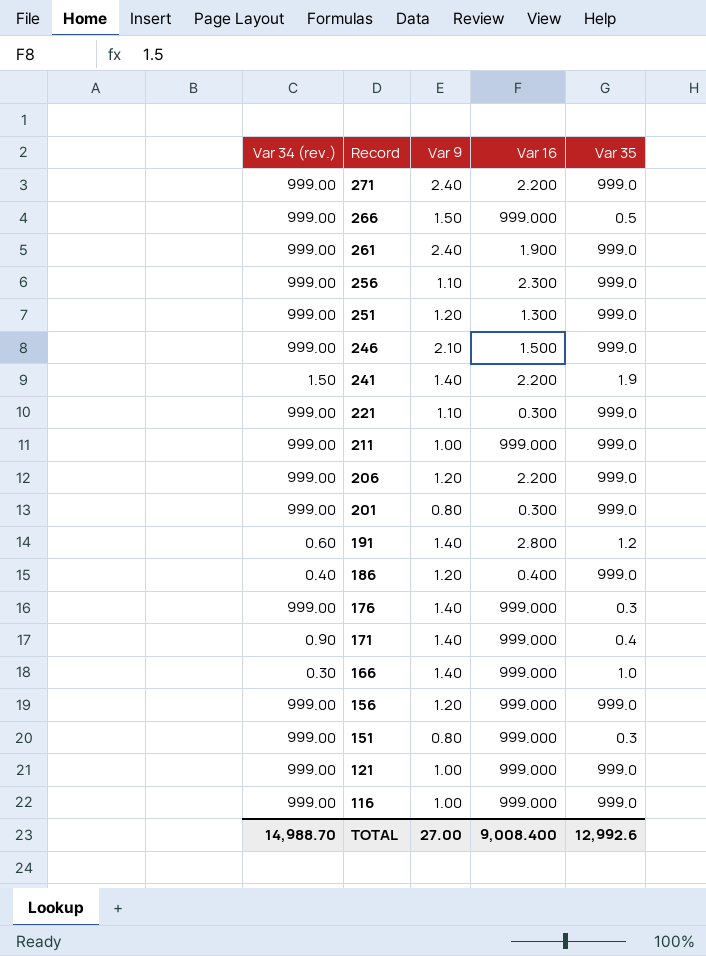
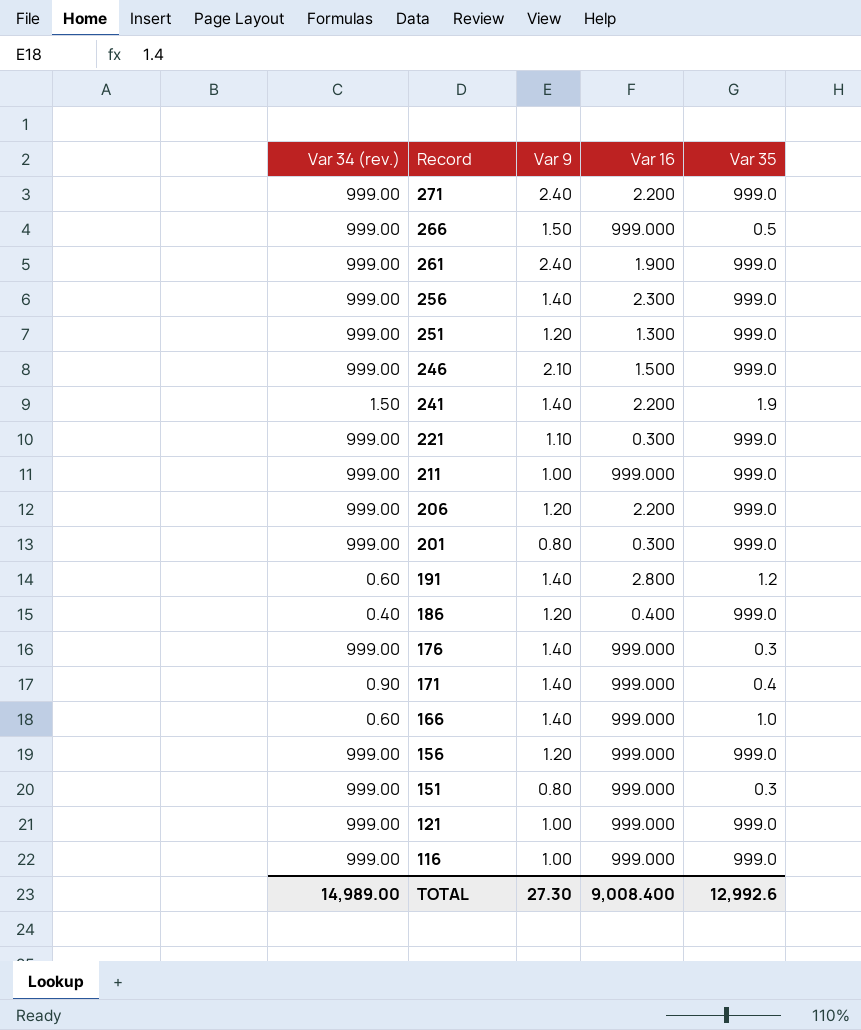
256 | Var 9: 1.10 -> 1.40
166 | Var 34 (rev.): 0.30 -> 0.60
TOTAL | Var 34 (rev.): 14,988.70 -> 14,989.00
TOTAL | Var 9: 27.00 -> 27.30

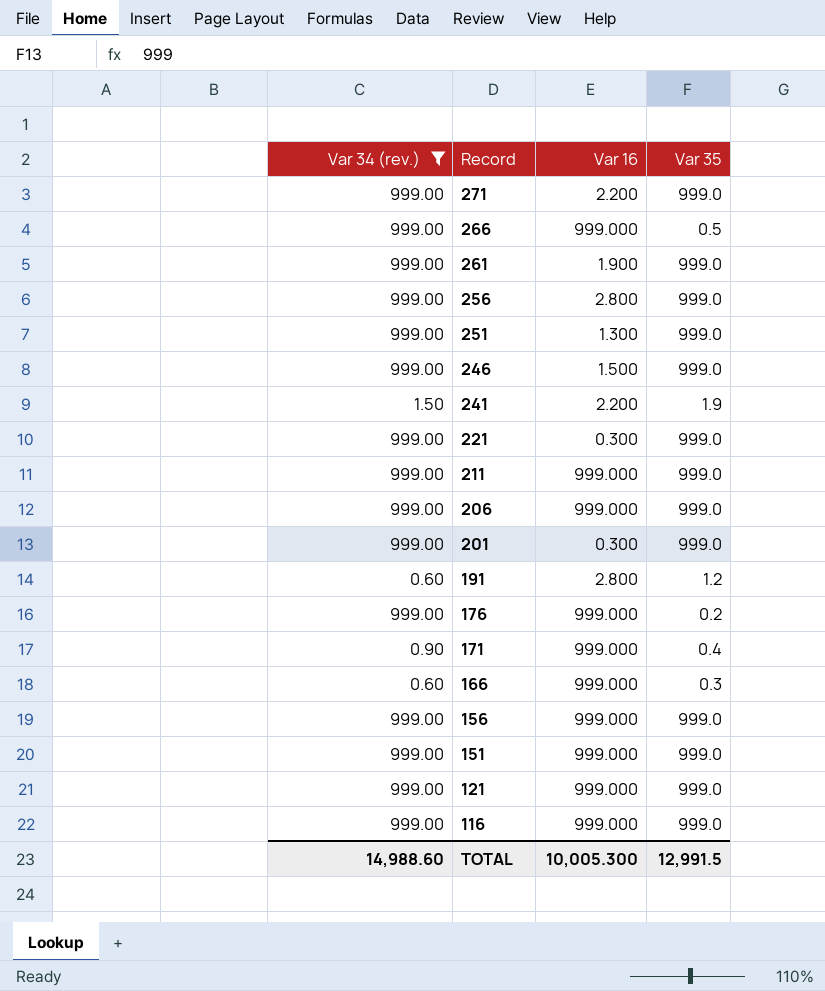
filter: none -> Var 34 (rev.) != 0.40
column Var 9 | position: 3 -> none
256 | Var 16: 2.300 -> 2.800
206 | Var 16: 2.200 -> 999.000
176 | Var 35: 0.3 -> 0.2
166 | Var 35: 1.0 -> 0.3
151 | Var 35: 0.3 -> 999.0
TOTAL | Var 34 (rev.): 14,989.00 -> 14,988.60
TOTAL | Var 16: 9,008.400 -> 10,005.300
TOTAL | Var 35: 12,992.6 -> 12,991.5

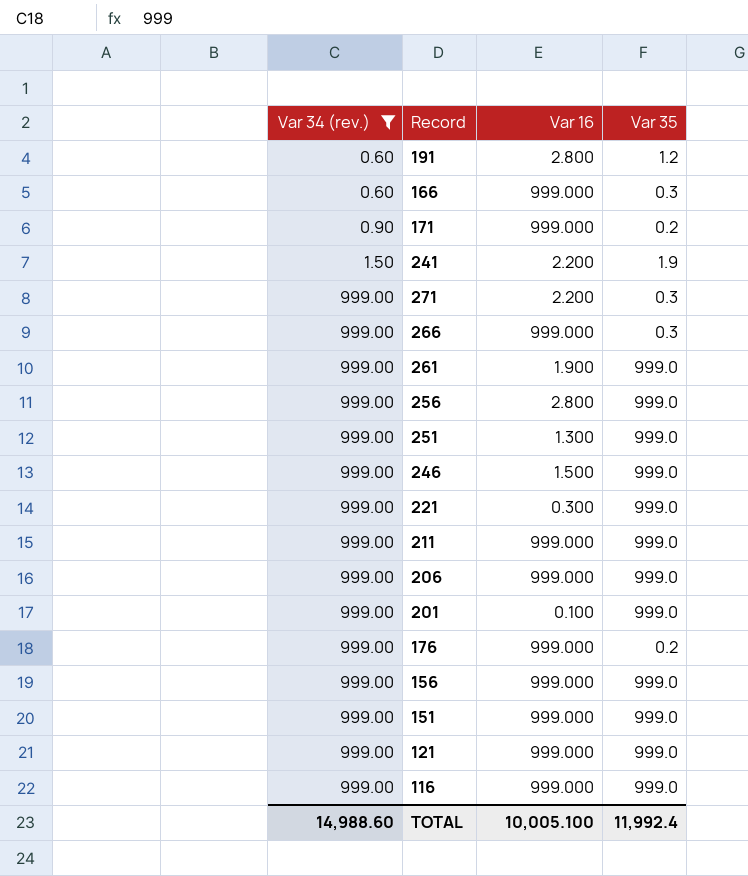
row order: Record descending -> Var 34 (rev.) ascending
171 | Var 35: 0.4 -> 0.2
271 | Var 35: 999.0 -> 0.3
266 | Var 35: 0.5 -> 0.3
201 | Var 16: 0.300 -> 0.100
TOTAL | Var 16: 10,005.300 -> 10,005.100
TOTAL | Var 35: 12,991.5 -> 11,992.4

